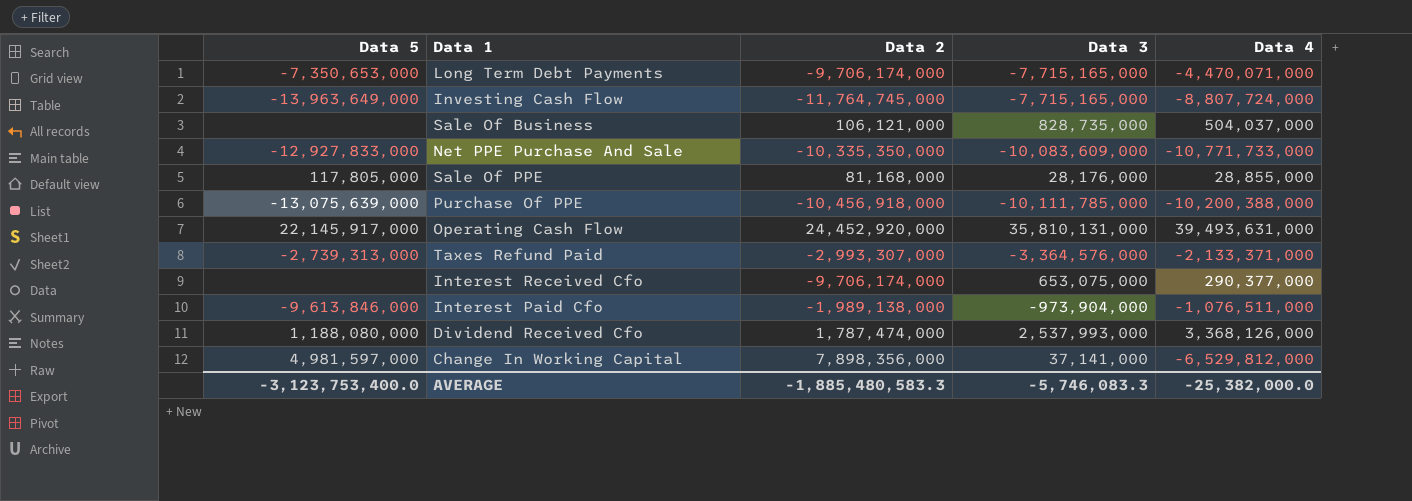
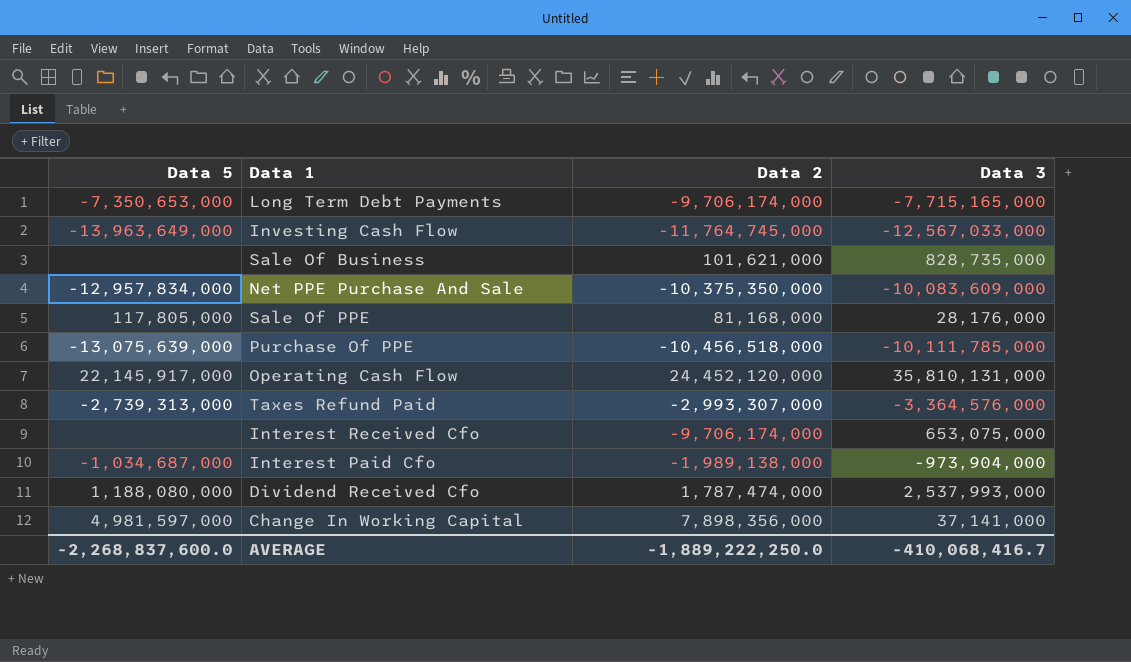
column Data 4 | position: 5 -> none
Investing Cash Flow | Data 3: -7,715,165,000 -> -12,567,033,000
Sale Of Business | Data 2: 106,121,000 -> 101,621,000
Net PPE Purchase And Sale | Data 5: -12,927,833,000 -> -12,957,834,000
Net PPE Purchase And Sale | Data 2: -10,335,350,000 -> -10,375,350,000
Purchase Of PPE | Data 2: -10,456,918,000 -> -10,456,518,000
Operating Cash Flow | Data 2: 24,452,920,000 -> 24,452,120,000
Interest Paid Cfo | Data 5: -9,613,846,000 -> -1,034,687,000
AVERAGE | Data 5: -3,123,753,400.0 -> -2,268,837,600.0
AVERAGE | Data 2: -1,885,480,583.3 -> -1,889,222,250.0
AVERAGE | Data 3: -5,746,083.3 -> -410,068,416.7

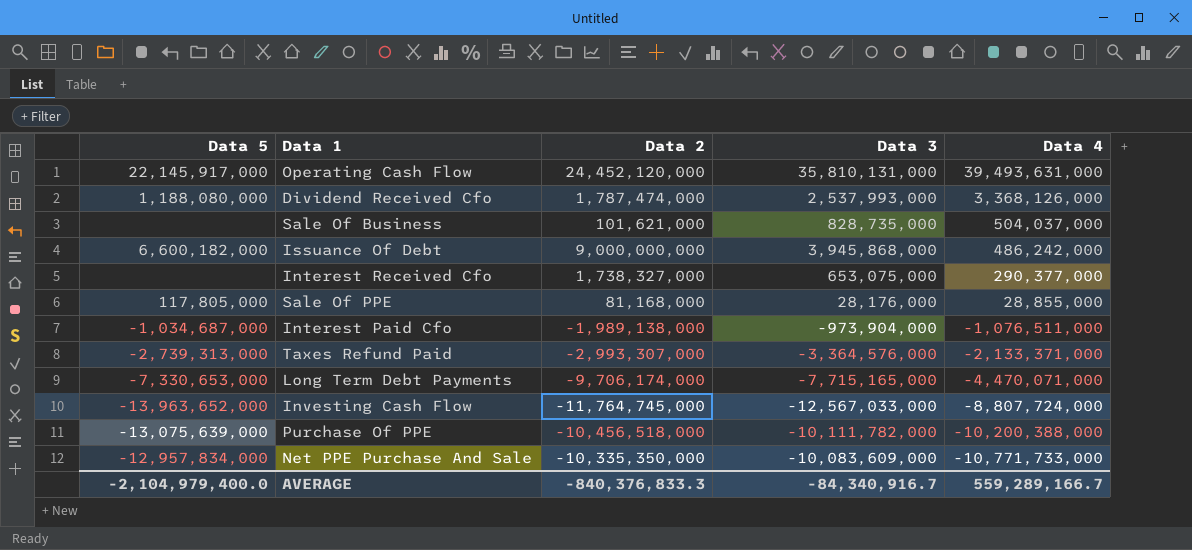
row order: none -> Data 4 descending
column Data 4 | position: none -> 5
row Change In Working Capital: 4,981,597,000 | 7,898,356,000 | 37,141,000 -> none
row Issuance Of Debt: none -> 6,600,182,000 | 9,000,000,000 | 3,945,868,000 | 486,242,000
Interest Received Cfo | Data 2: -9,706,174,000 -> 1,738,327,000
Long Term Debt Payments | Data 5: -7,350,653,000 -> -7,330,653,000
Investing Cash Flow | Data 5: -13,963,649,000 -> -13,963,652,000
Purchase Of PPE | Data 3: -10,111,785,000 -> -10,111,782,000
Net PPE Purchase And Sale | Data 2: -10,375,350,000 -> -10,335,350,000
AVERAGE | Data 5: -2,268,837,600.0 -> -2,104,979,400.0
AVERAGE | Data 2: -1,889,222,250.0 -> -840,376,833.3
AVERAGE | Data 3: -410,068,416.7 -> -84,340,916.7

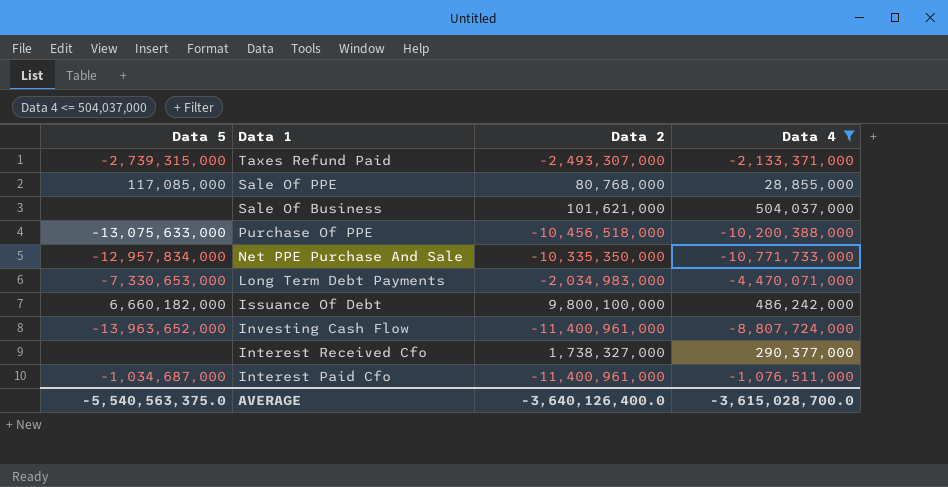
filter: none -> Data 4 <= 504,037,000
row order: Data 4 descending -> Data 1 descending
column Data 3 | position: 4 -> none
Taxes Refund Paid | Data 5: -2,739,313,000 -> -2,739,315,000
Taxes Refund Paid | Data 2: -2,993,307,000 -> -2,493,307,000
Sale Of PPE | Data 5: 117,805,000 -> 117,085,000
Sale Of PPE | Data 2: 81,168,000 -> 80,768,000
Purchase Of PPE | Data 5: -13,075,639,000 -> -13,075,633,000
Long Term Debt Payments | Data 2: -9,706,174,000 -> -2,034,983,000
Issuance Of Debt | Data 5: 6,600,182,000 -> 6,660,182,000
Issuance Of Debt | Data 2: 9,000,000,000 -> 9,800,100,000
Investing Cash Flow | Data 2: -11,764,745,000 -> -11,400,961,000
Interest Paid Cfo | Data 2: -1,989,138,000 -> -11,400,961,000
AVERAGE | Data 5: -2,104,979,400.0 -> -5,540,563,375.0
AVERAGE | Data 2: -840,376,833.3 -> -3,640,126,400.0
AVERAGE | Data 4: 559,289,166.7 -> -3,615,028,700.0

